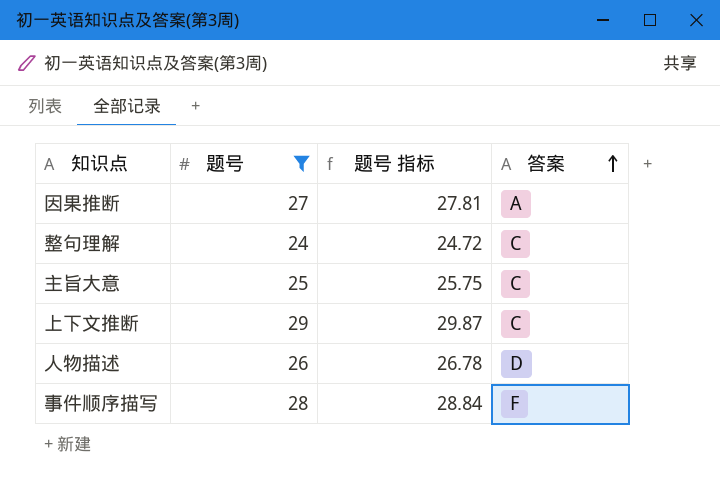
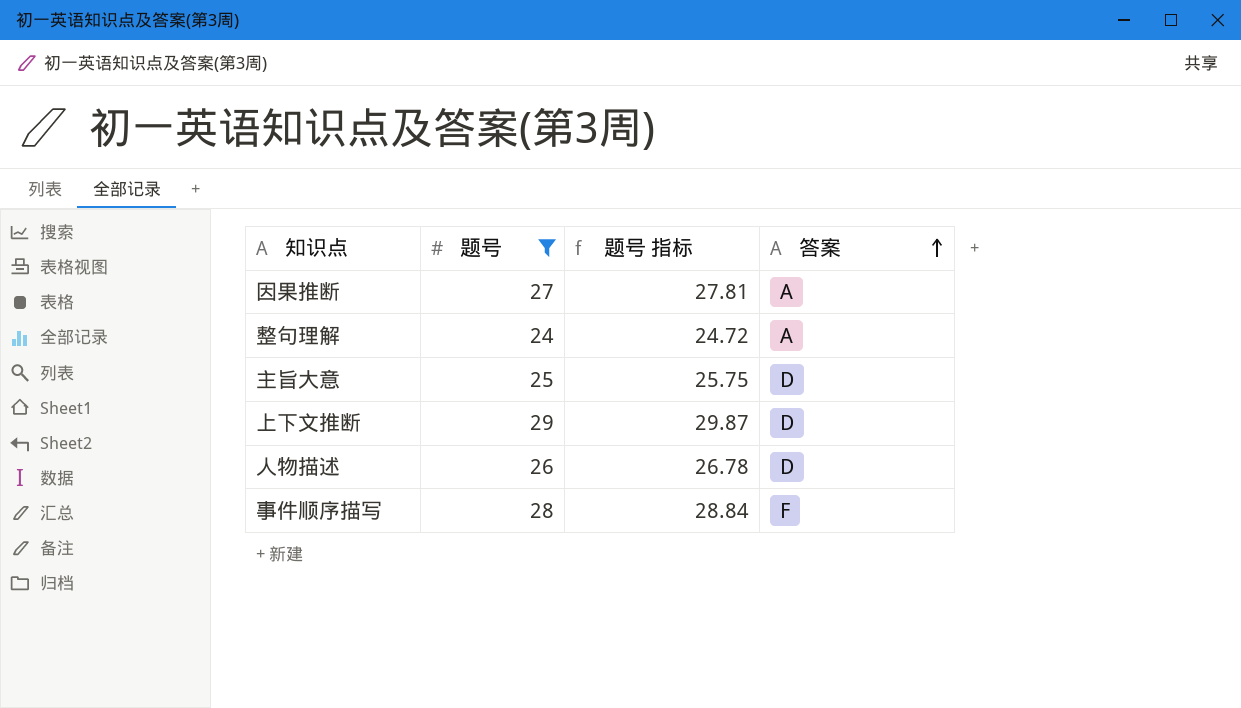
整句理解 | 答案: C -> A
主旨大意 | 答案: C -> D
上下文推断 | 答案: C -> D

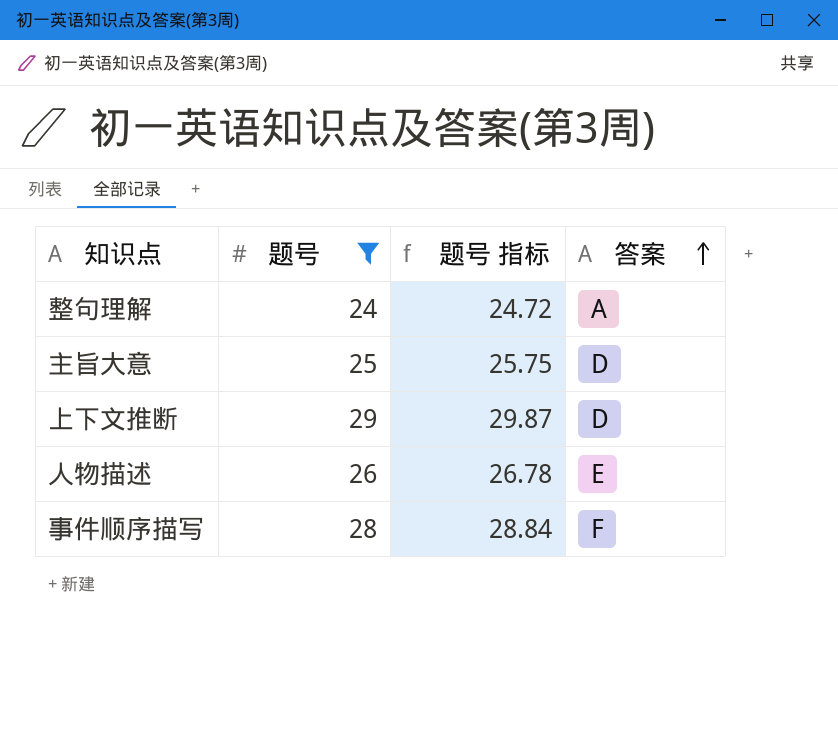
row 因果推断: 27 | 27.81 | A -> none
人物描述 | 答案: D -> E

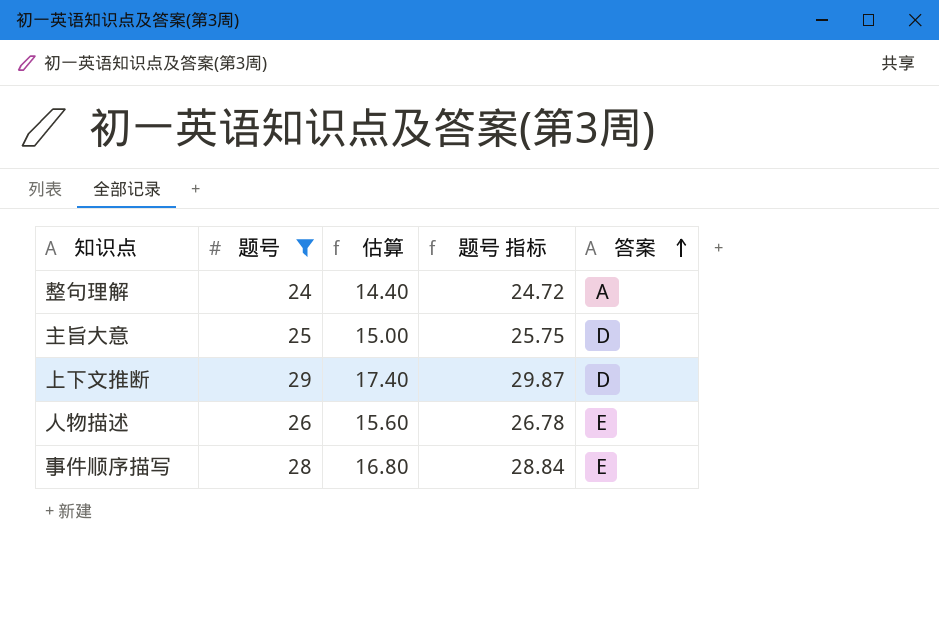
column 估算 | formula: none -> [题号] * 0.6
事件顺序描写 | 答案: F -> E

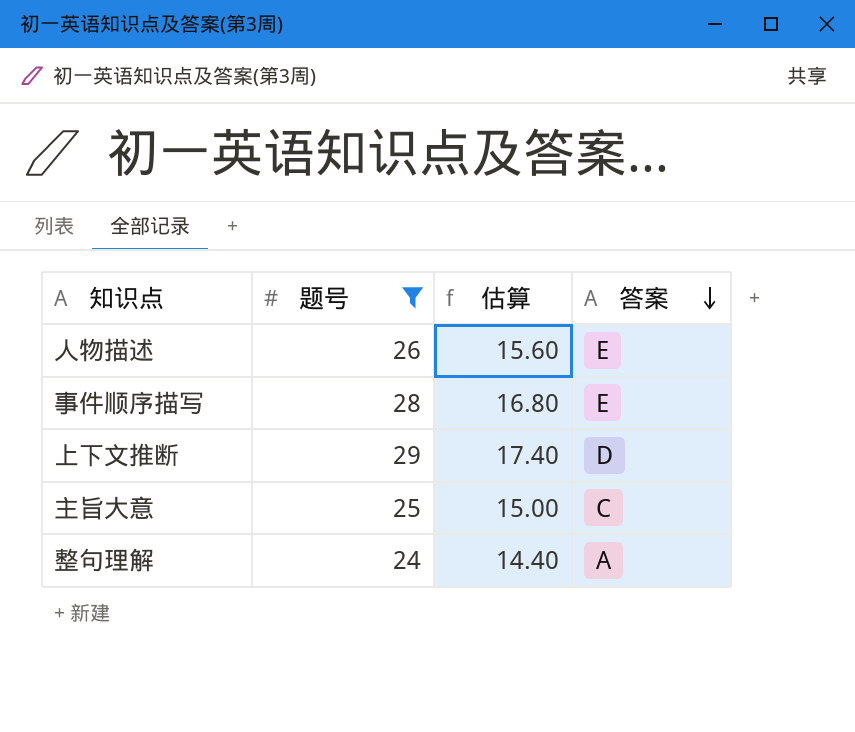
row order: 答案 ascending -> 答案 descending
column 题号 指标 | formula: [题号] * 1.03 -> none
主旨大意 | 答案: D -> C

